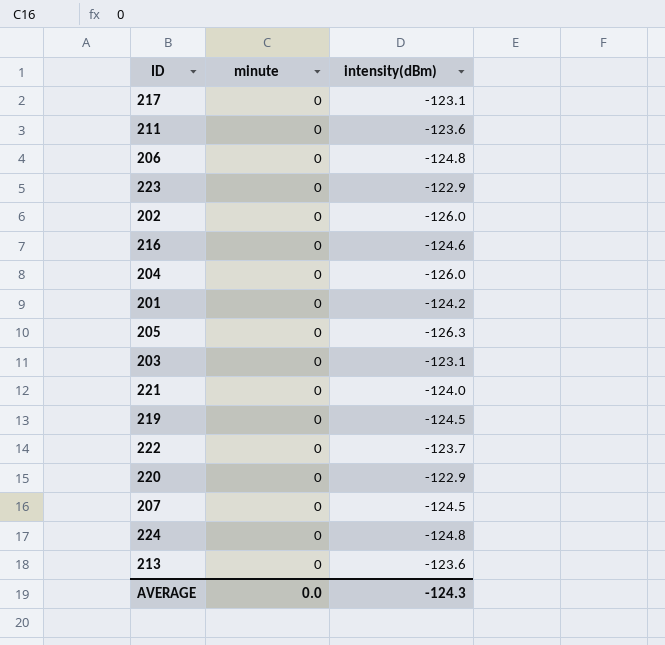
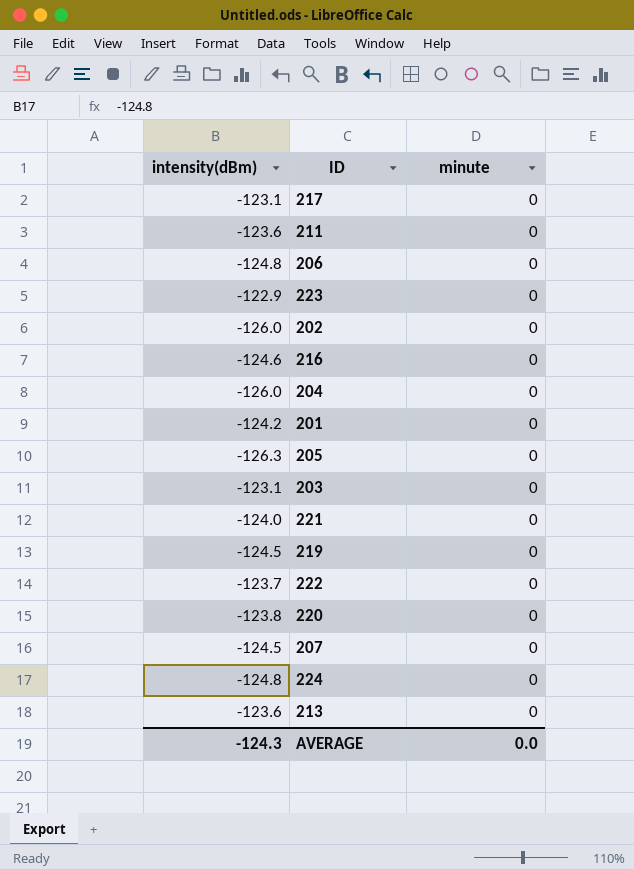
column intensity(dBm) | position: 3 -> 1
220 | intensity(dBm): -122.9 -> -123.8

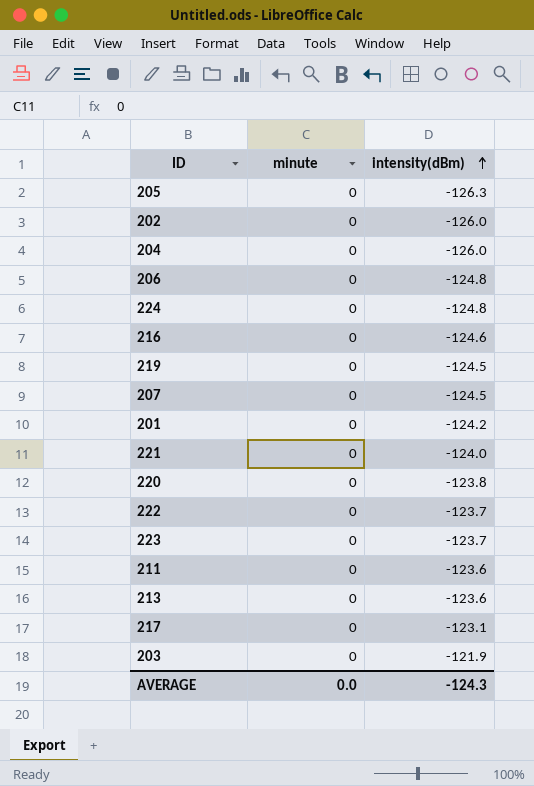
row order: none -> intensity(dBm) ascending
column intensity(dBm) | position: 1 -> 3
223 | intensity(dBm): -122.9 -> -123.7
203 | intensity(dBm): -123.1 -> -121.9

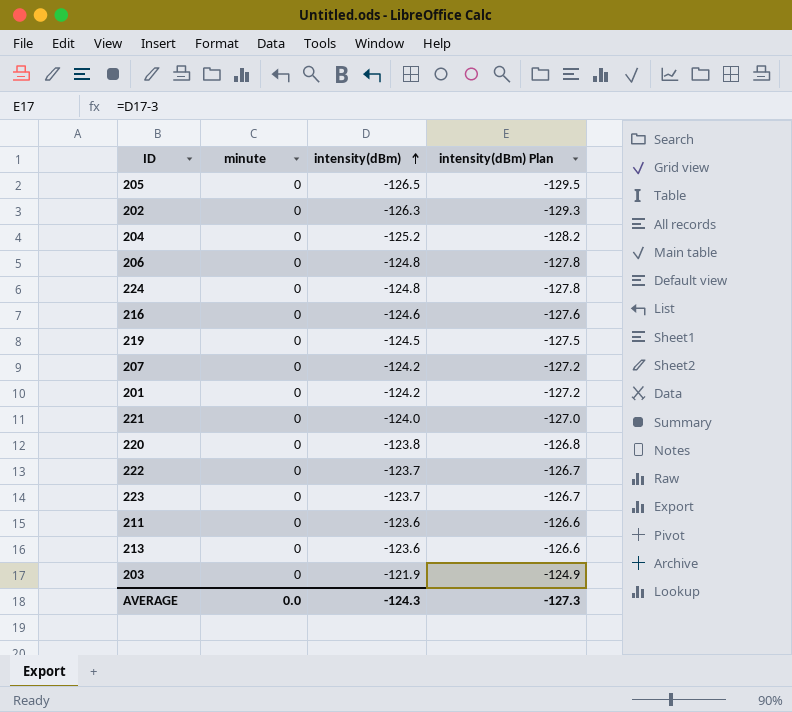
column intensity(dBm) Plan | formula: none -> [intensity(dBm)] - 3
row 217: 0 | -123.1 -> none
205 | intensity(dBm): -126.3 -> -126.5
202 | intensity(dBm): -126.0 -> -126.3
204 | intensity(dBm): -126.0 -> -125.2
207 | intensity(dBm): -124.5 -> -124.2

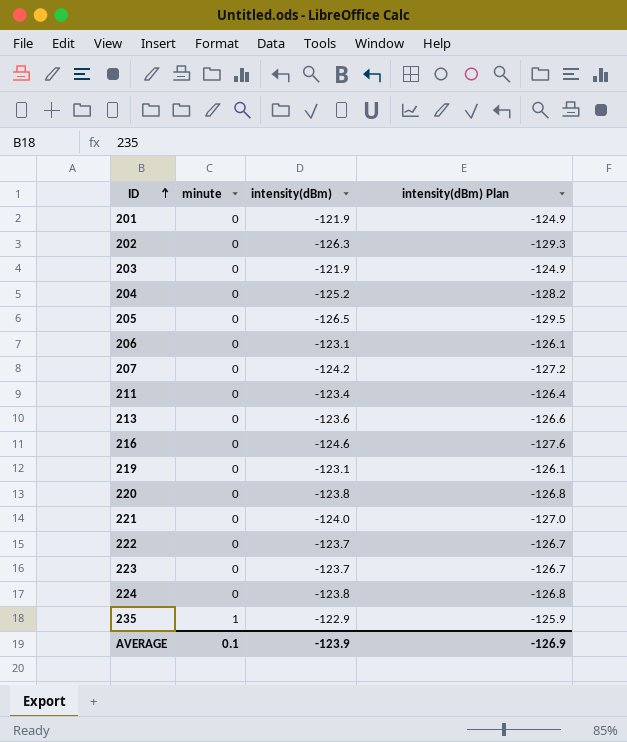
row order: intensity(dBm) ascending -> ID ascending
201 | intensity(dBm): -124.2 -> -121.9
201 | intensity(dBm) Plan: -127.2 -> -124.9
206 | intensity(dBm): -124.8 -> -123.1
206 | intensity(dBm) Plan: -127.8 -> -126.1
211 | intensity(dBm): -123.6 -> -123.4
211 | intensity(dBm) Plan: -126.6 -> -126.4
219 | intensity(dBm): -124.5 -> -123.1
219 | intensity(dBm) Plan: -127.5 -> -126.1
224 | intensity(dBm): -124.8 -> -123.8
224 | intensity(dBm) Plan: -127.8 -> -126.8
row 235: none -> 1 | -122.9 | -125.9
AVERAGE | minute: 0.0 -> 0.1
AVERAGE | intensity(dBm): -124.3 -> -123.9
AVERAGE | intensity(dBm) Plan: -127.3 -> -126.9

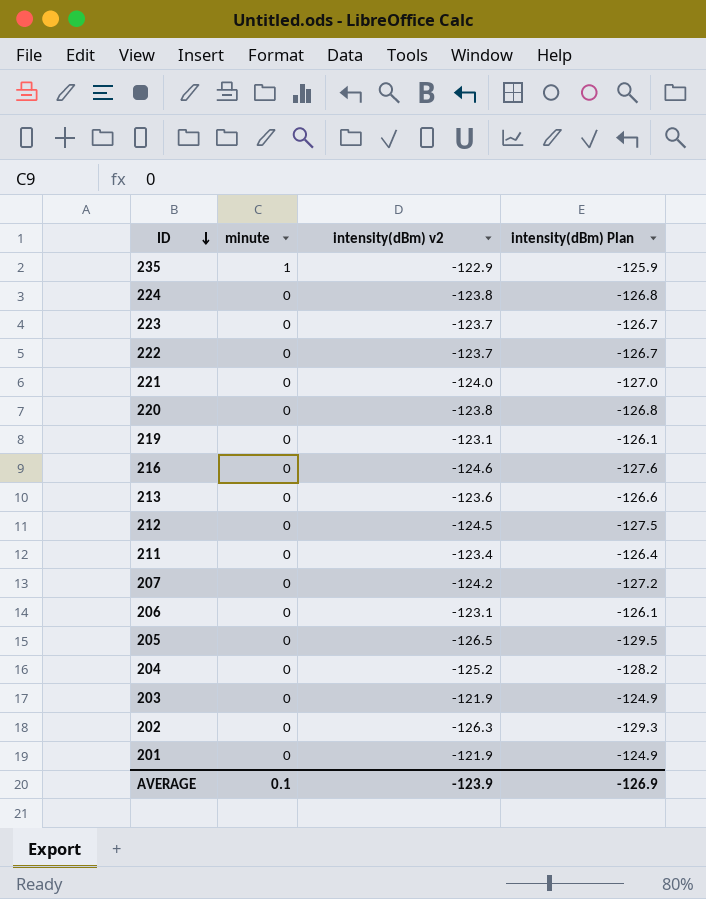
row order: ID ascending -> ID descending
column name: intensity(dBm) -> intensity(dBm) v2
row 212: none -> 0 | -124.5 | -127.5

